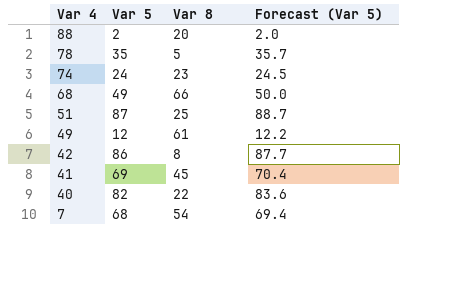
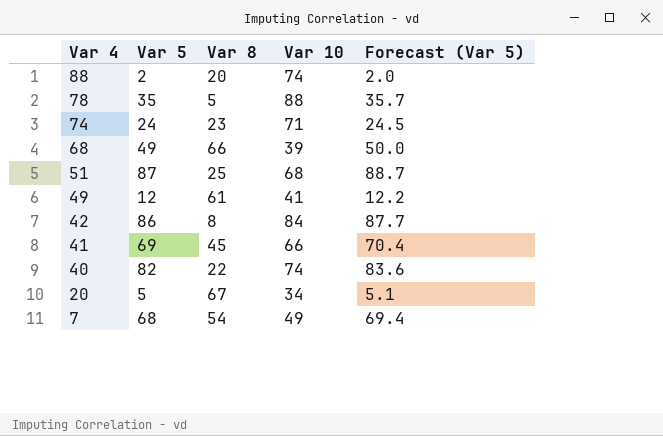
column Var 10 | position: none -> 4
row 20: none -> 5 | 67 | 34 | 5.1

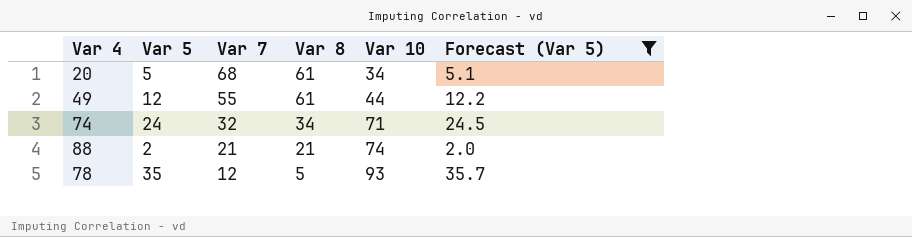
filter: none -> Forecast (Var 5) <= 35.7
row order: Var 4 descending -> Var 7 descending
column Var 7 | position: none -> 3
20 | Var 8: 67 -> 61
49 | Var 10: 41 -> 44
74 | Var 8: 23 -> 34
88 | Var 8: 20 -> 21
78 | Var 10: 88 -> 93

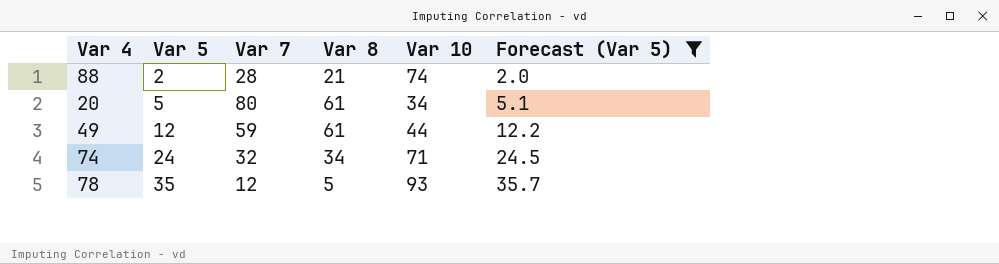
row order: Var 7 descending -> Var 5 ascending
88 | Var 7: 21 -> 28
20 | Var 7: 68 -> 80
49 | Var 7: 55 -> 59

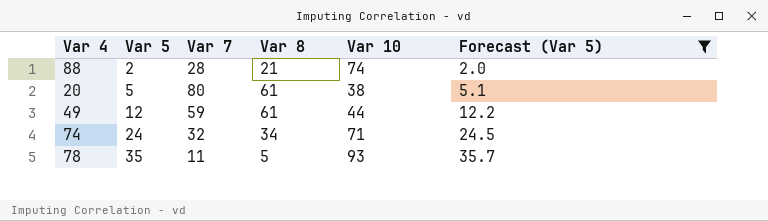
20 | Var 10: 34 -> 38
78 | Var 7: 12 -> 11

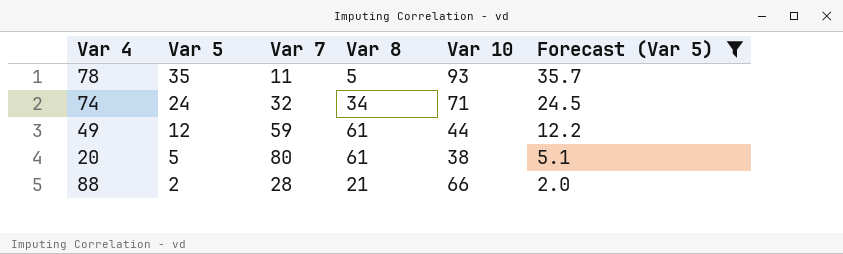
row order: Var 5 ascending -> Var 5 descending
88 | Var 10: 74 -> 66

